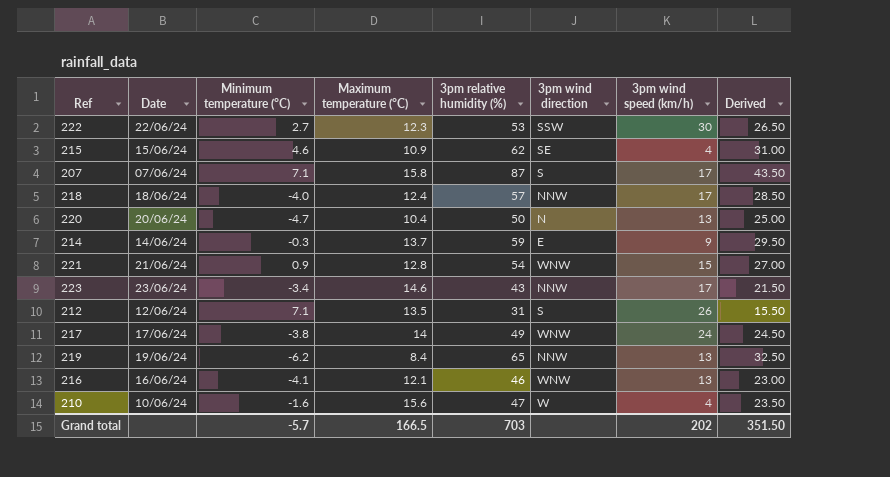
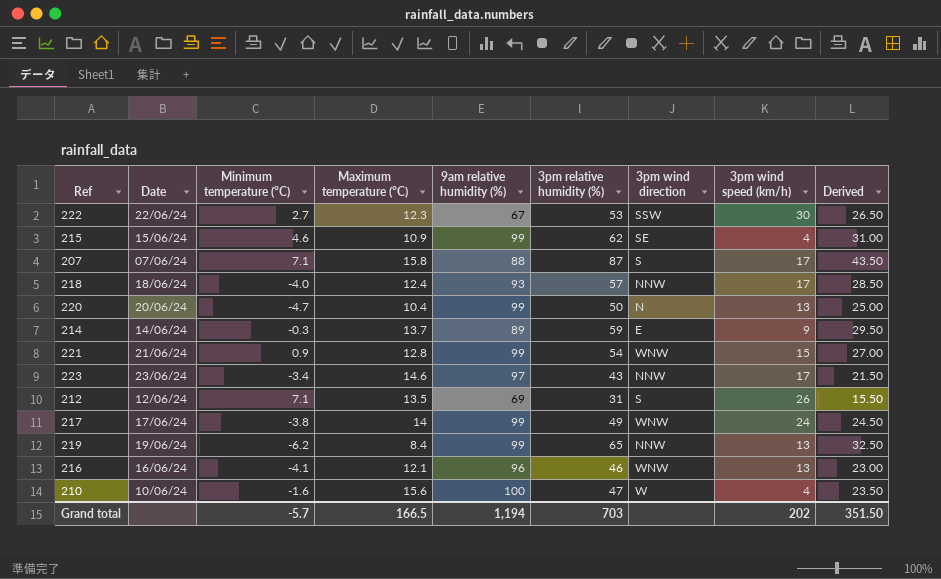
column 9am relative humidity (%) | position: none -> 5

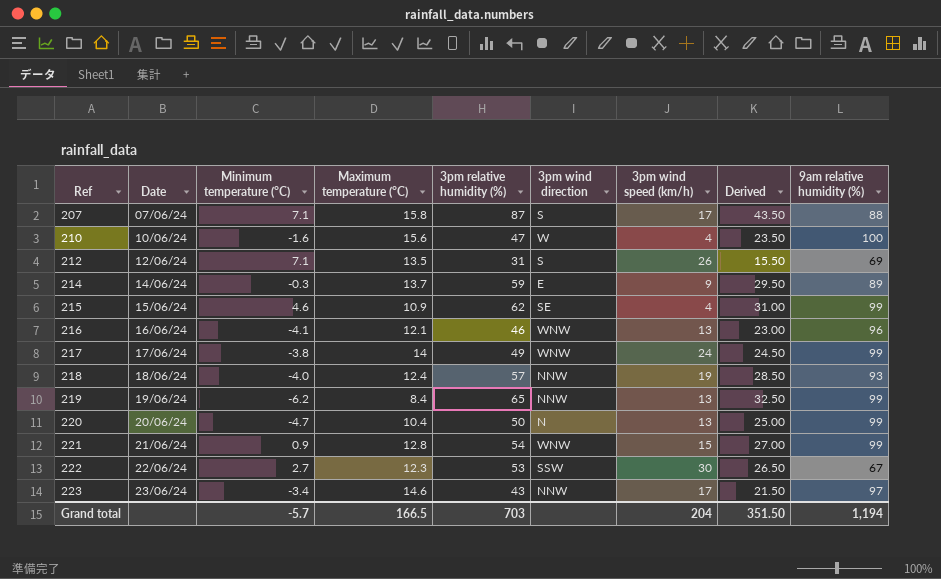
row order: none -> Ref ascending
column 9am relative humidity (%) | position: 5 -> 9
218 | 3pm wind speed (km/h): 17 -> 19
Grand total | 3pm wind speed (km/h): 202 -> 204

